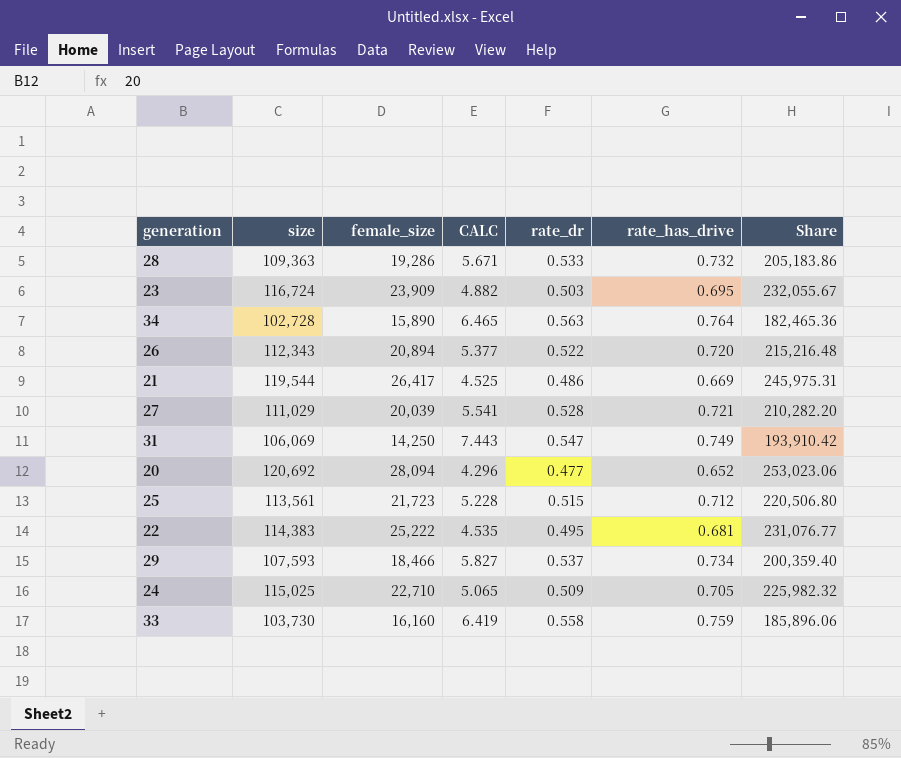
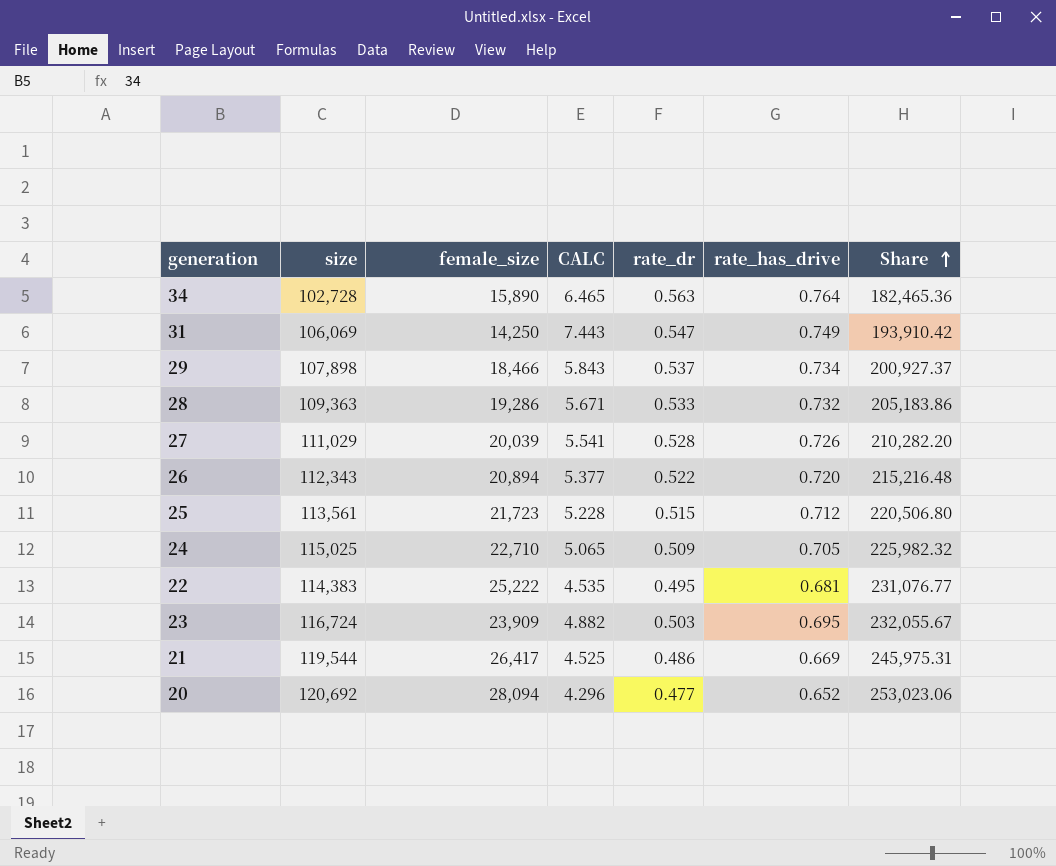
row order: none -> Share ascending
row 33: 103,730 | 16,160 | 6.419 | 0.558 | 0.759 | 185,896.06 -> none
29 | size: 107,593 -> 107,898
29 | CALC: 5.827 -> 5.843
29 | Share: 200,359.40 -> 200,927.37
27 | rate_has_drive: 0.721 -> 0.726

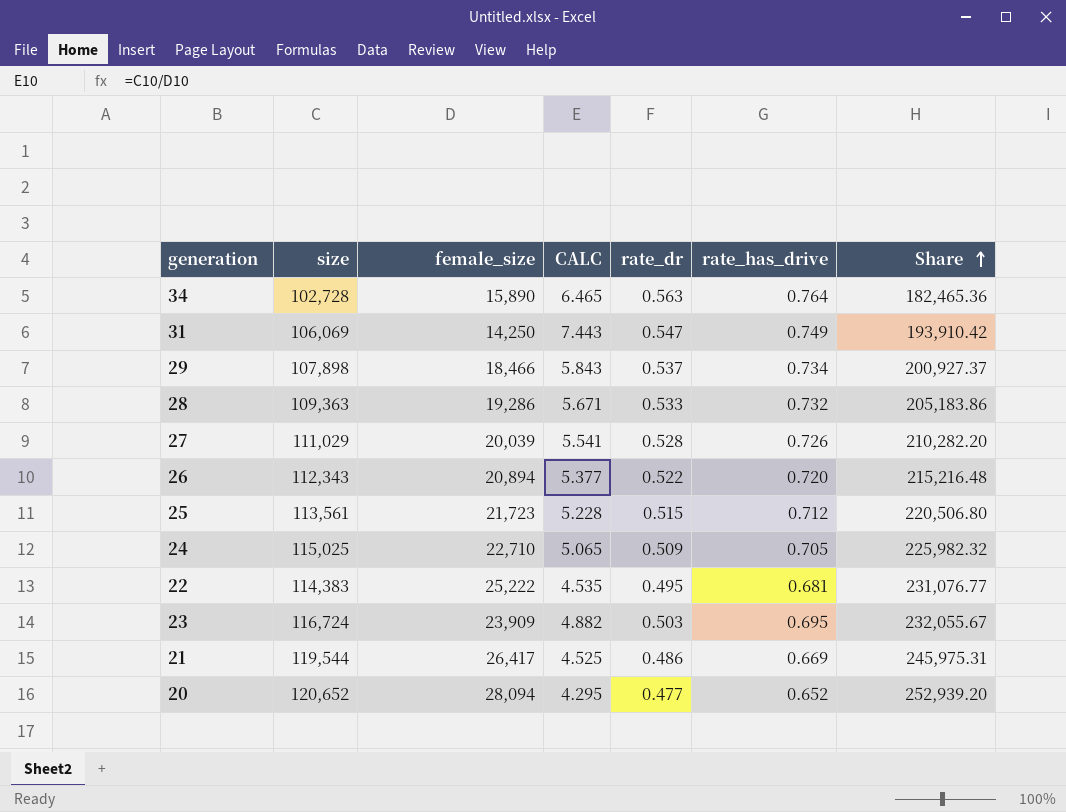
20 | size: 120,692 -> 120,652
20 | CALC: 4.296 -> 4.295
20 | Share: 253,023.06 -> 252,939.20

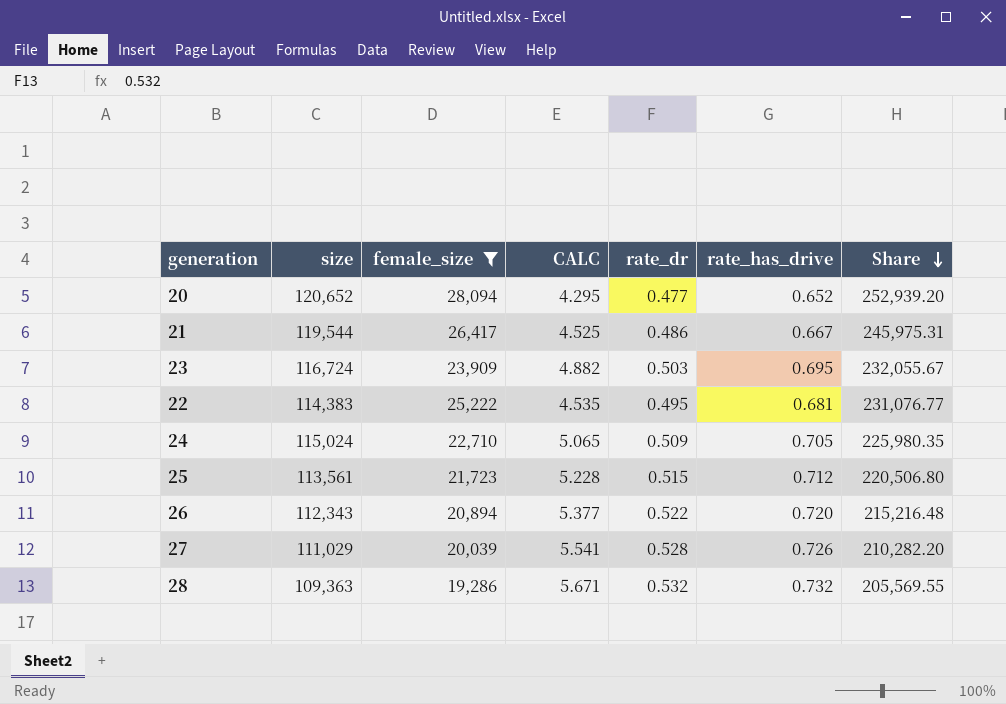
filter: none -> female_size >= 19,286
row order: Share ascending -> Share descending
21 | rate_has_drive: 0.669 -> 0.667
24 | size: 115,025 -> 115,024
24 | Share: 225,982.32 -> 225,980.35
28 | rate_dr: 0.533 -> 0.532
28 | Share: 205,183.86 -> 205,569.55

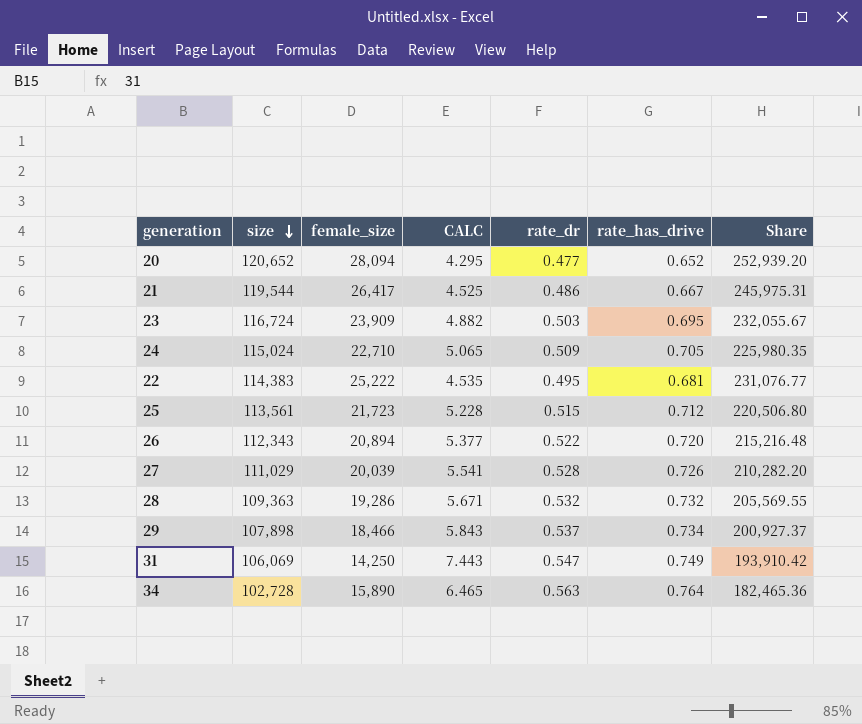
filter: female_size >= 19,286 -> none
row order: Share descending -> size descending

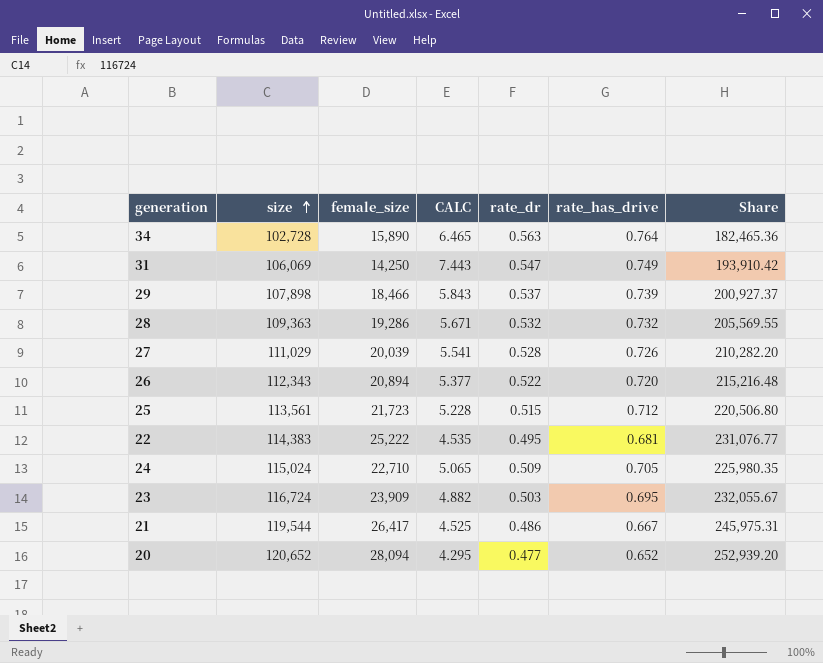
row order: size descending -> size ascending
29 | rate_has_drive: 0.734 -> 0.739

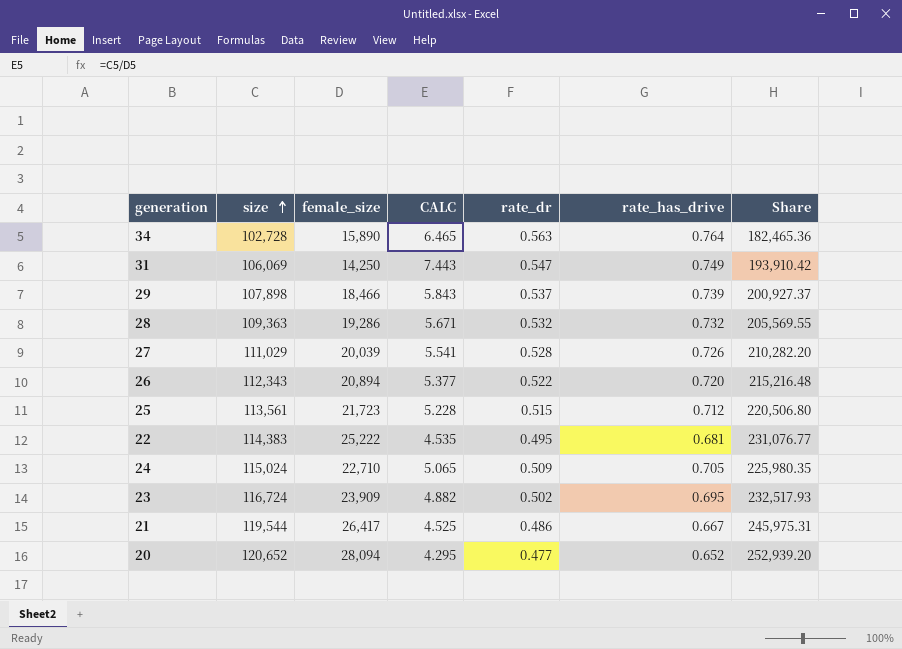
23 | rate_dr: 0.503 -> 0.502
23 | Share: 232,055.67 -> 232,517.93

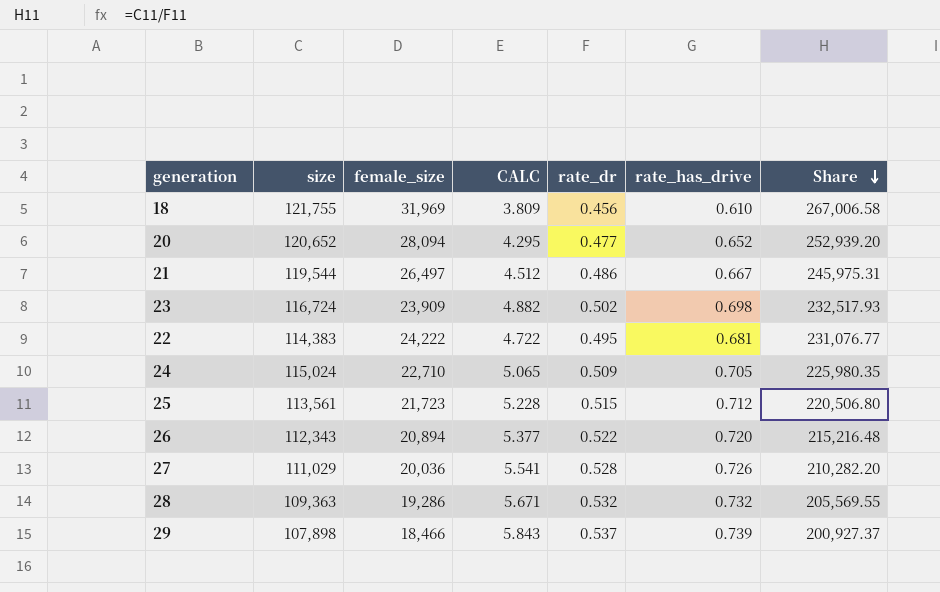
row order: size ascending -> Share descending
row 34: 102,728 | 15,890 | 6.465 | 0.563 | 0.764 | 182,465.36 -> none
row 31: 106,069 | 14,250 | 7.443 | 0.547 | 0.749 | 193,910.42 -> none
row 18: none -> 121,755 | 31,969 | 3.809 | 0.456 | 0.610 | 267,006.58
21 | female_size: 26,417 -> 26,497
21 | CALC: 4.525 -> 4.512
23 | rate_has_drive: 0.695 -> 0.698
22 | female_size: 25,222 -> 24,222
22 | CALC: 4.535 -> 4.722
27 | female_size: 20,039 -> 20,036

